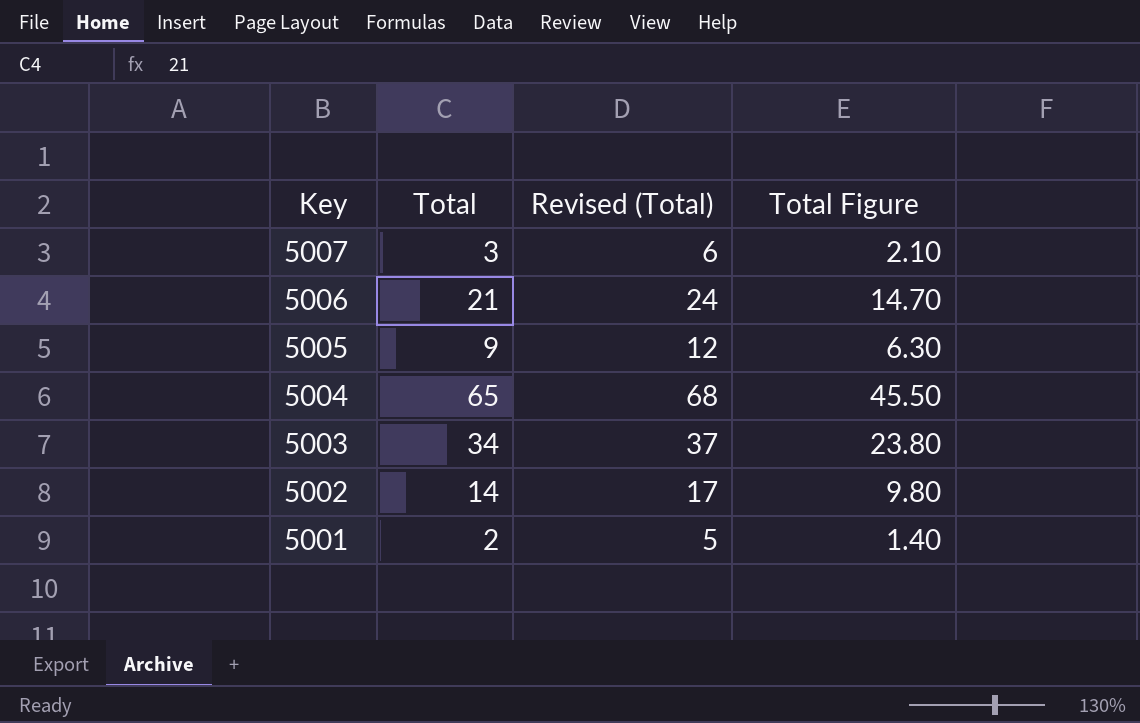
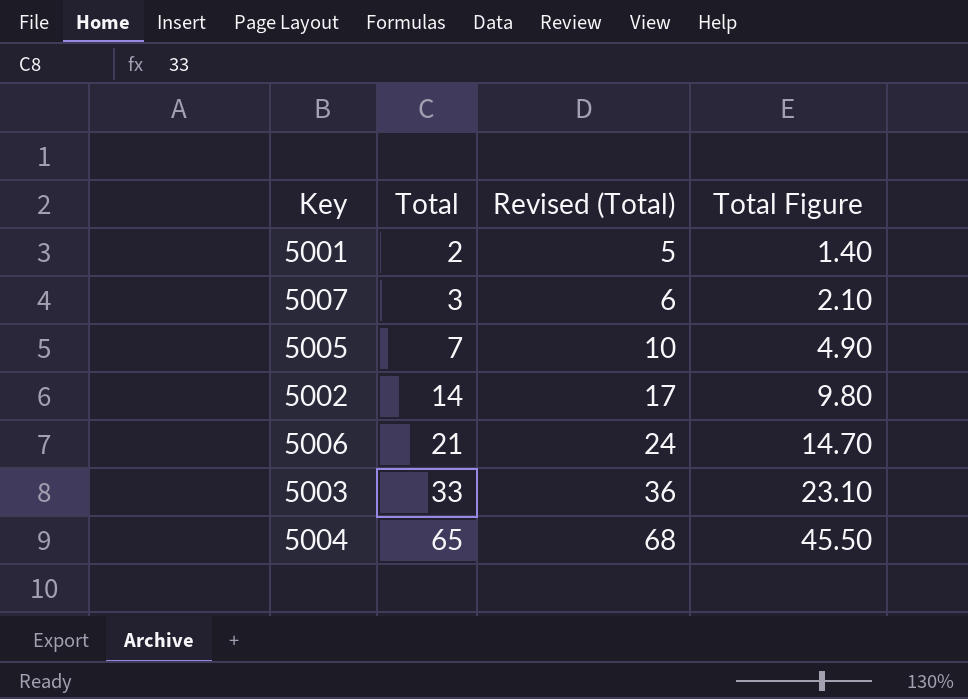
row order: Key descending -> Total ascending
5005 | Total: 9 -> 7
5005 | Revised (Total): 12 -> 10
5005 | Total Figure: 6.30 -> 4.90
5003 | Total: 34 -> 33
5003 | Revised (Total): 37 -> 36
5003 | Total Figure: 23.80 -> 23.10

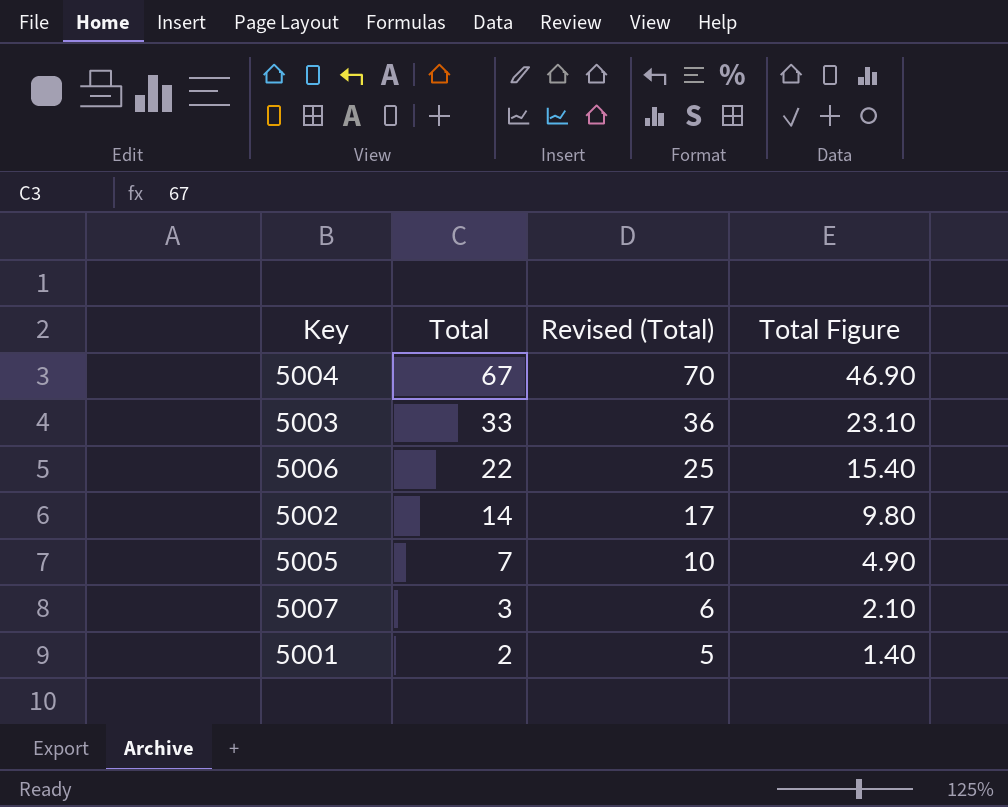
row order: Total ascending -> Total descending
5004 | Total: 65 -> 67
5004 | Revised (Total): 68 -> 70
5004 | Total Figure: 45.50 -> 46.90
5006 | Total: 21 -> 22
5006 | Revised (Total): 24 -> 25
5006 | Total Figure: 14.70 -> 15.40

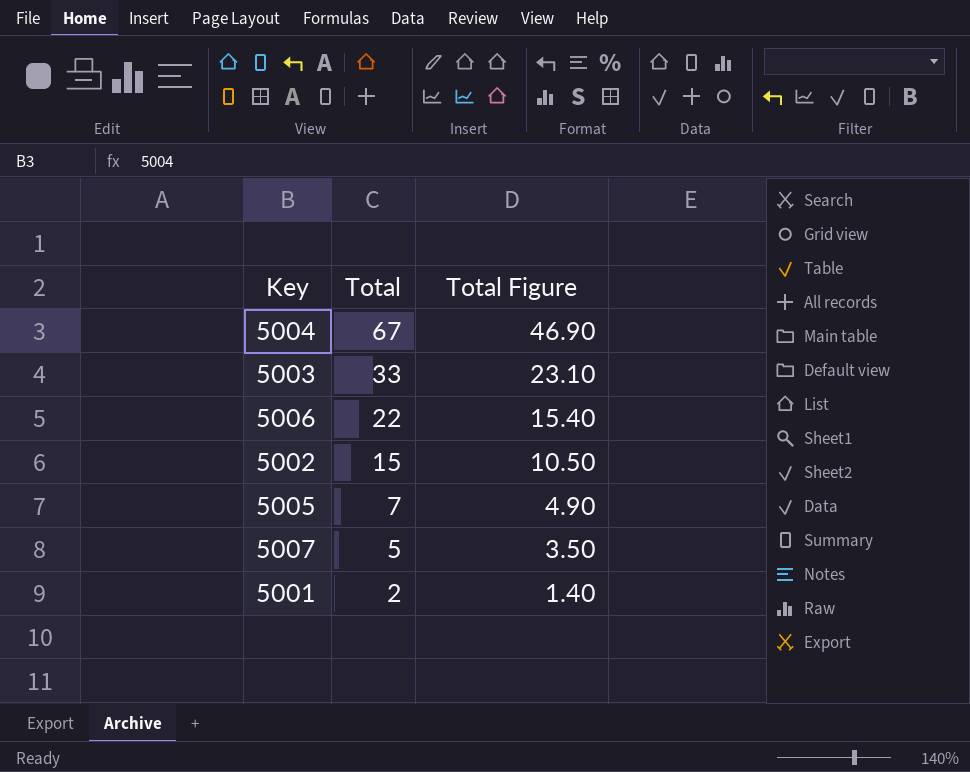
column Revised (Total) | formula: [Total] + 3 -> none
5002 | Total: 14 -> 15
5002 | Total Figure: 9.80 -> 10.50
5007 | Total: 3 -> 5
5007 | Total Figure: 2.10 -> 3.50

